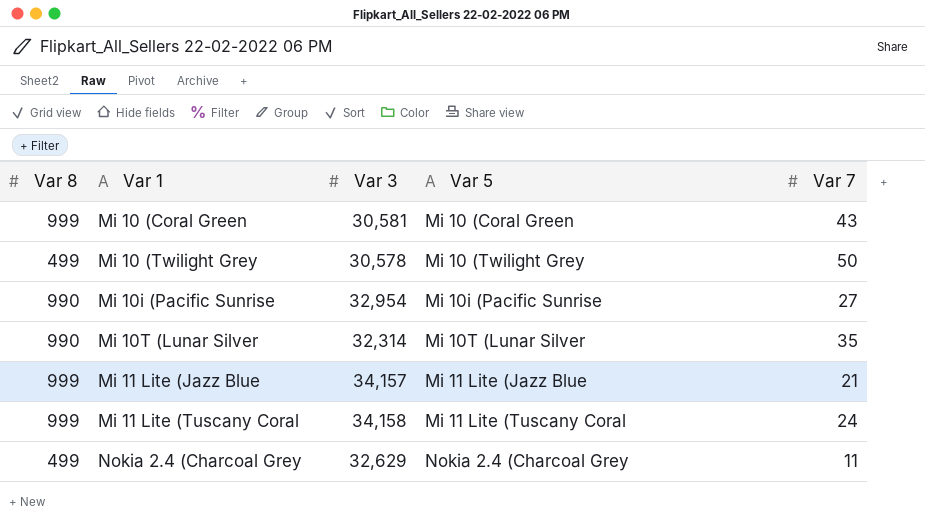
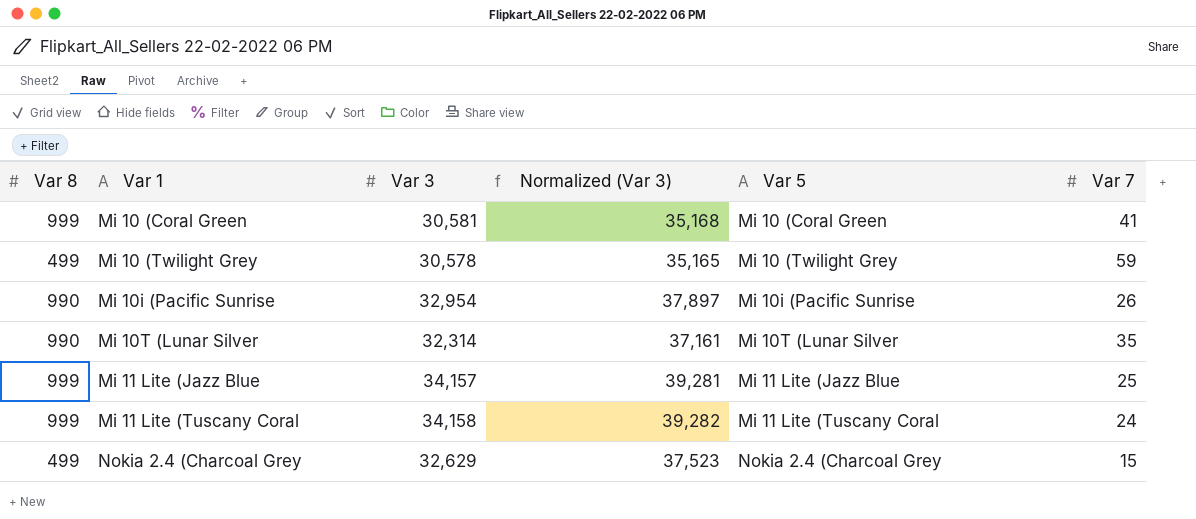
column Normalized (Var 3) | formula: none -> [Var 3] * 1.15
Mi 10 (Coral Green | Var 7: 43 -> 41
Mi 10 (Twilight Grey | Var 7: 50 -> 59
Mi 10i (Pacific Sunrise | Var 7: 27 -> 26
Mi 11 Lite (Jazz Blue | Var 7: 21 -> 25
Nokia 2.4 (Charcoal Grey | Var 7: 11 -> 15

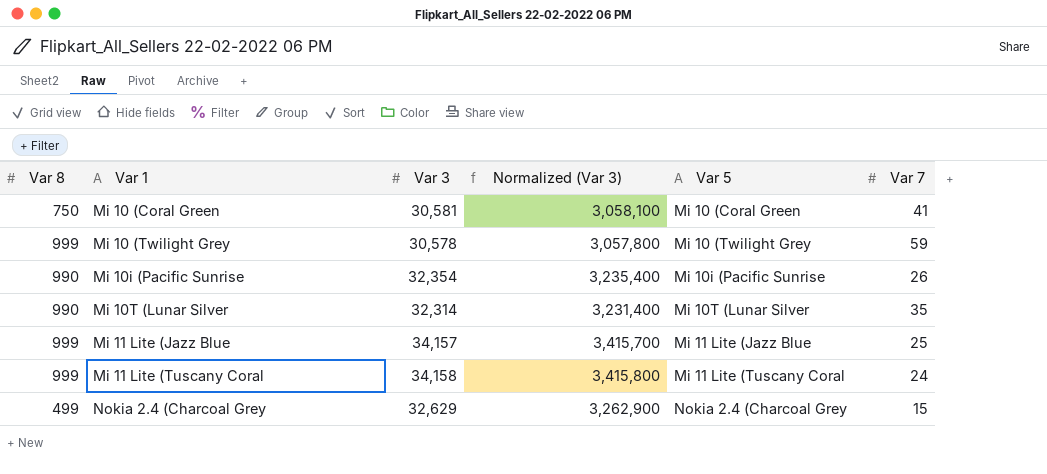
column Normalized (Var 3) | formula: [Var 3] * 1.15 -> [Var 3] * 100
Mi 10 (Coral Green | Var 8: 999 -> 750
Mi 10 (Twilight Grey | Var 8: 499 -> 999
Mi 10i (Pacific Sunrise | Var 3: 32,954 -> 32,354

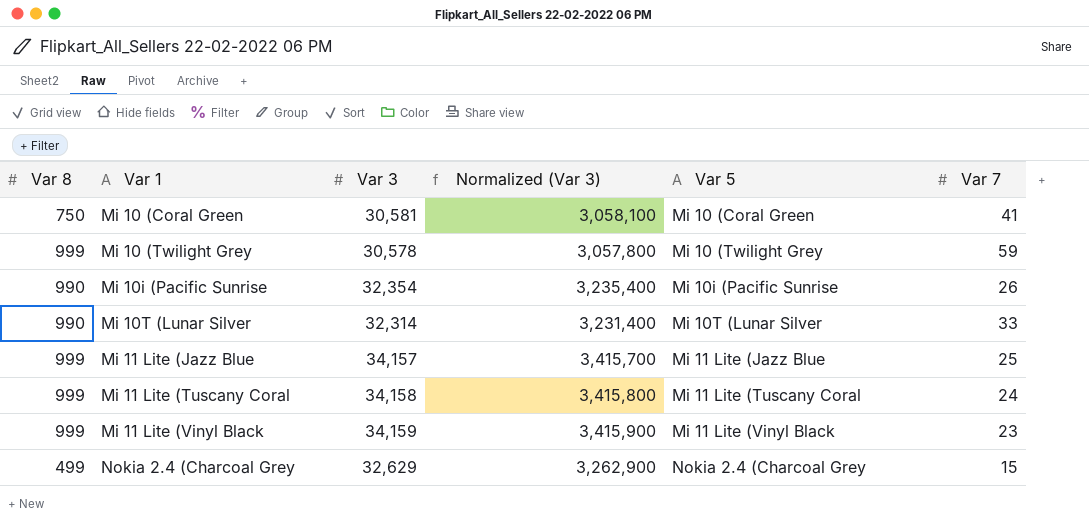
Mi 10T (Lunar Silver | Var 7: 35 -> 33
row Mi 11 Lite (Vinyl Black: none -> 999 | 34,159 | 3,415,900 | Mi 11 Lite (Vinyl Black | 23

